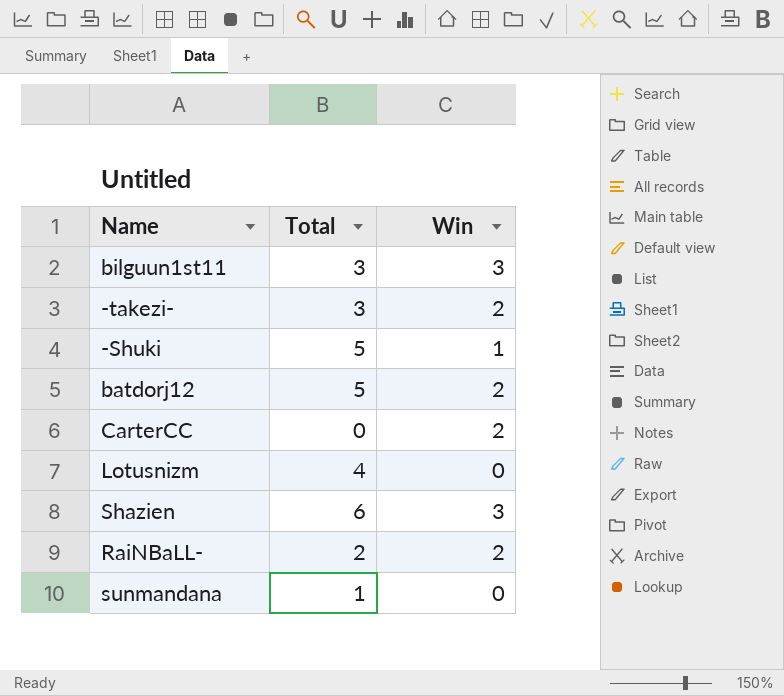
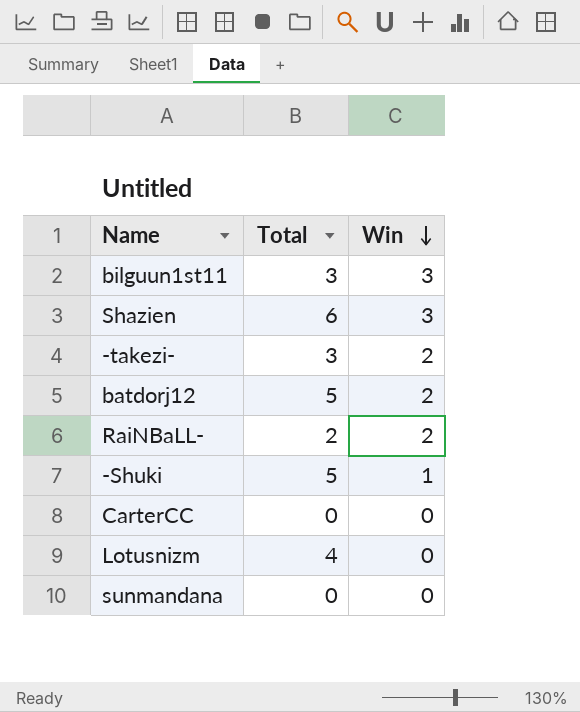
row order: none -> Win descending
CarterCC | Win: 2 -> 0
sunmandana | Total: 1 -> 0

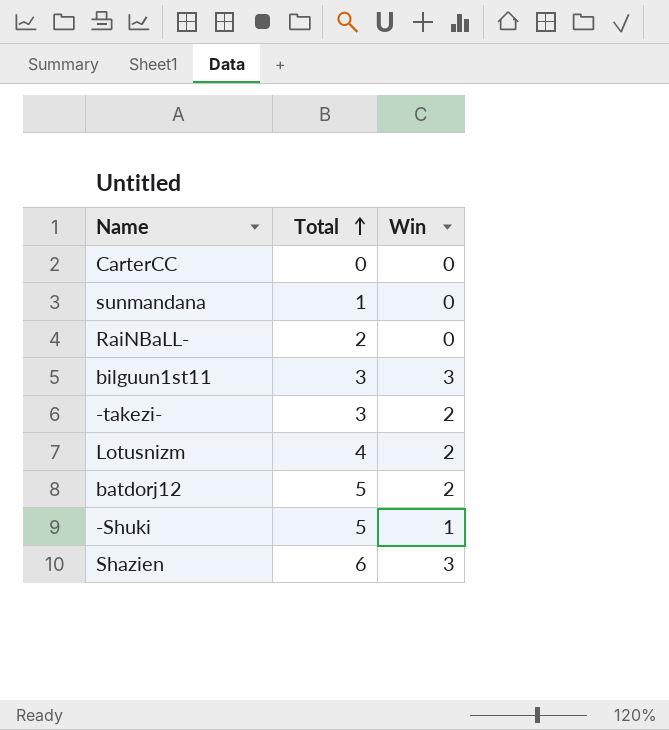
row order: Win descending -> Total ascending
sunmandana | Total: 0 -> 1
RaiNBaLL- | Win: 2 -> 0
Lotusnizm | Win: 0 -> 2

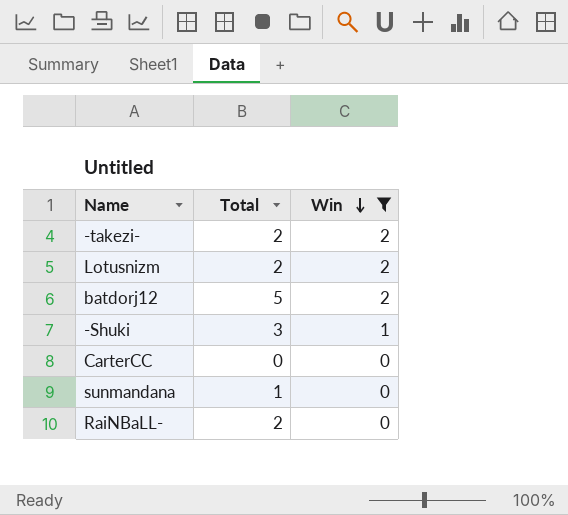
filter: none -> Win != 3
row order: Total ascending -> Win descending
-takezi- | Total: 3 -> 2
Lotusnizm | Total: 4 -> 2
-Shuki | Total: 5 -> 3

